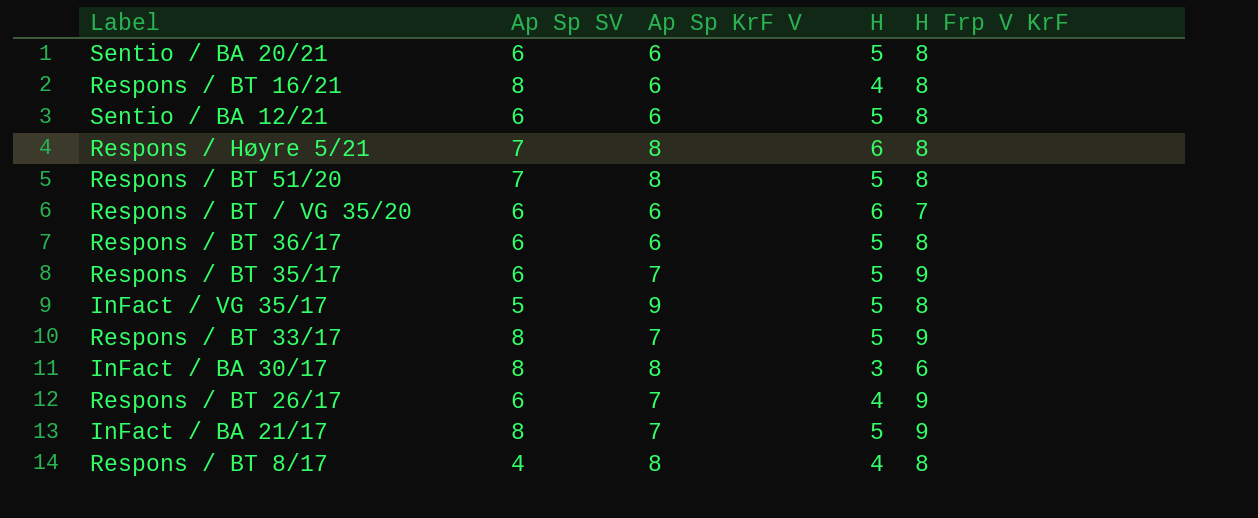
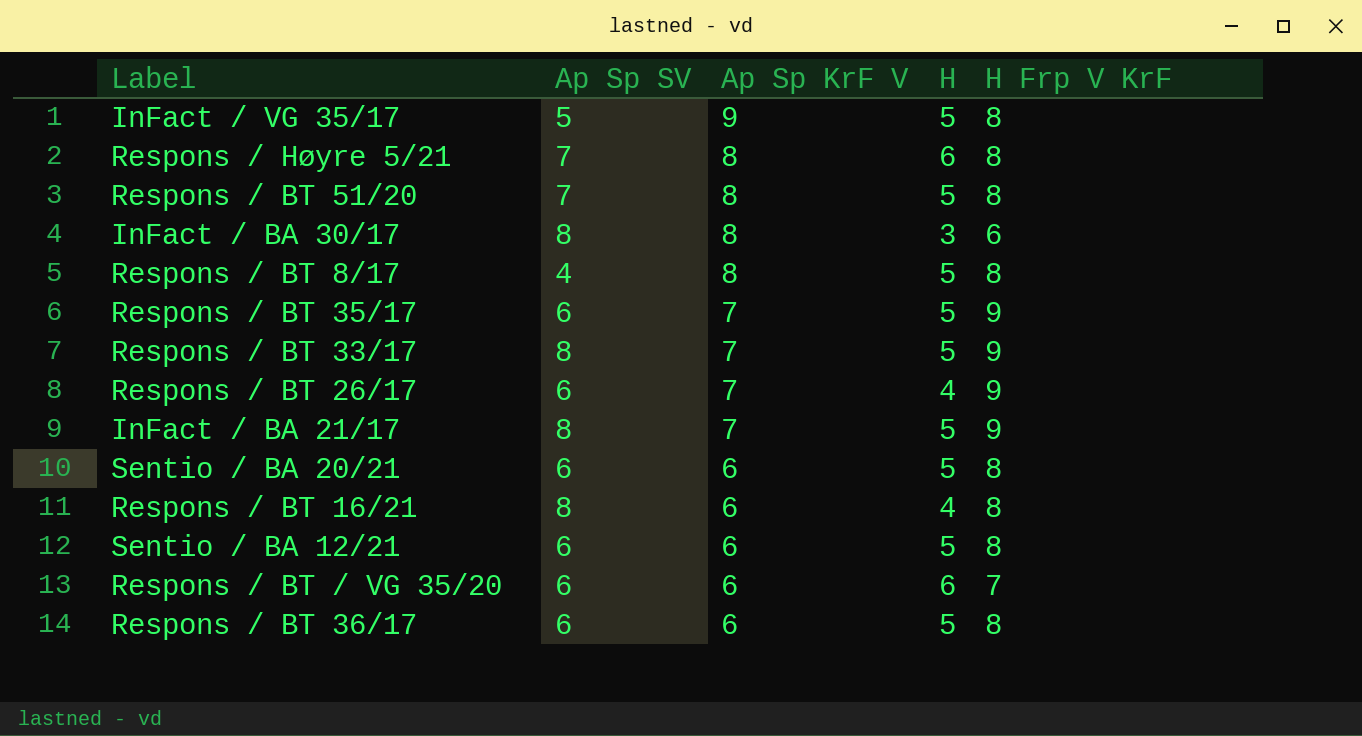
row order: none -> Ap Sp KrF V descending
Respons / BT 8/17 | H: 4 -> 5

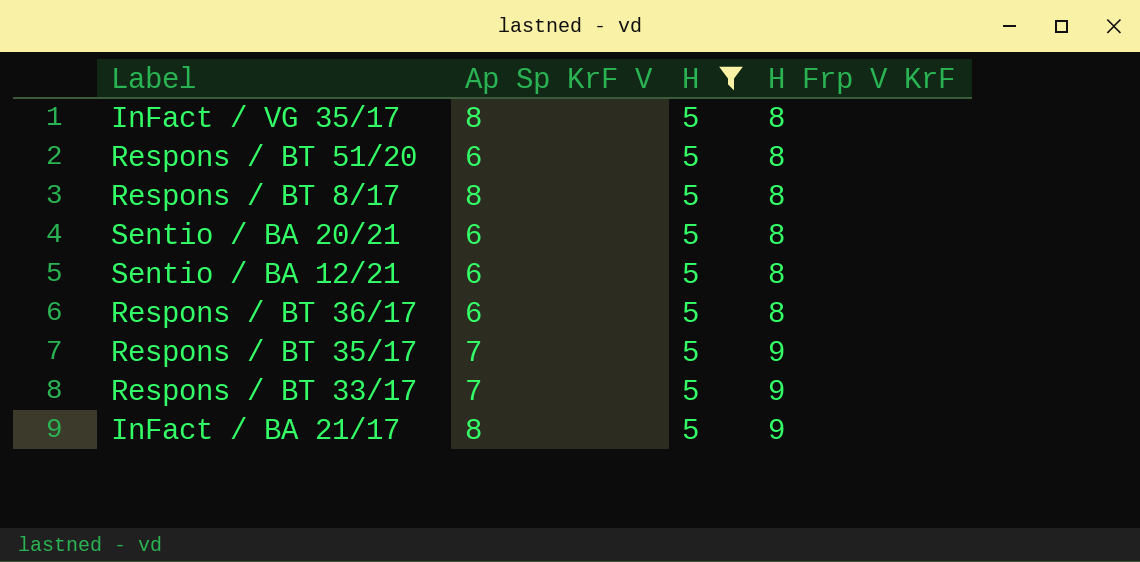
filter: none -> H = 5
row order: Ap Sp KrF V descending -> H Frp V KrF ascending
column Ap Sp SV | position: 2 -> none
InFact / VG 35/17 | Ap Sp KrF V: 9 -> 8
Respons / BT 51/20 | Ap Sp KrF V: 8 -> 6
InFact / BA 21/17 | Ap Sp KrF V: 7 -> 8

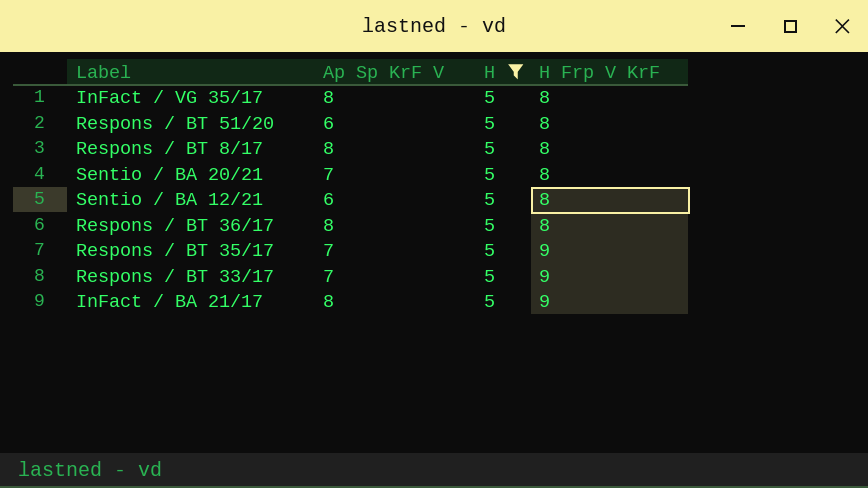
Sentio / BA 20/21 | Ap Sp KrF V: 6 -> 7
Respons / BT 36/17 | Ap Sp KrF V: 6 -> 8

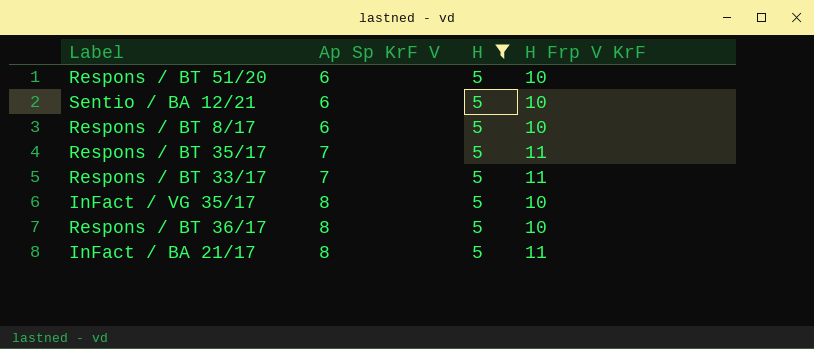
row order: H Frp V KrF ascending -> Ap Sp KrF V ascending
row Sentio / BA 20/21: 7 | 5 | 8 -> none
Respons / BT 51/20 | H Frp V KrF: 8 -> 10
Sentio / BA 12/21 | H Frp V KrF: 8 -> 10
Respons / BT 8/17 | Ap Sp KrF V: 8 -> 6
Respons / BT 8/17 | H Frp V KrF: 8 -> 10
Respons / BT 35/17 | H Frp V KrF: 9 -> 11
Respons / BT 33/17 | H Frp V KrF: 9 -> 11
InFact / VG 35/17 | H Frp V KrF: 8 -> 10
Respons / BT 36/17 | H Frp V KrF: 8 -> 10
InFact / BA 21/17 | H Frp V KrF: 9 -> 11

